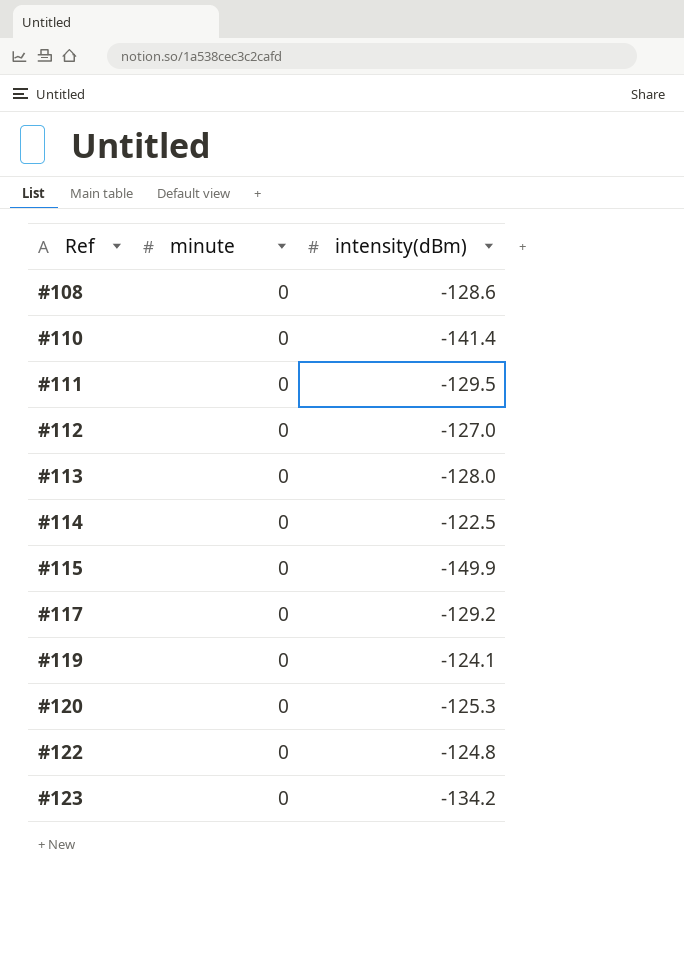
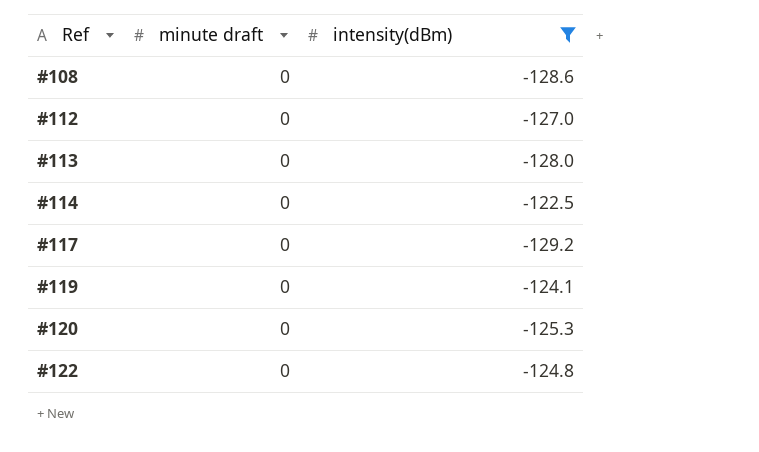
filter: none -> intensity(dBm) >= -129.2
column name: minute -> minute draft

